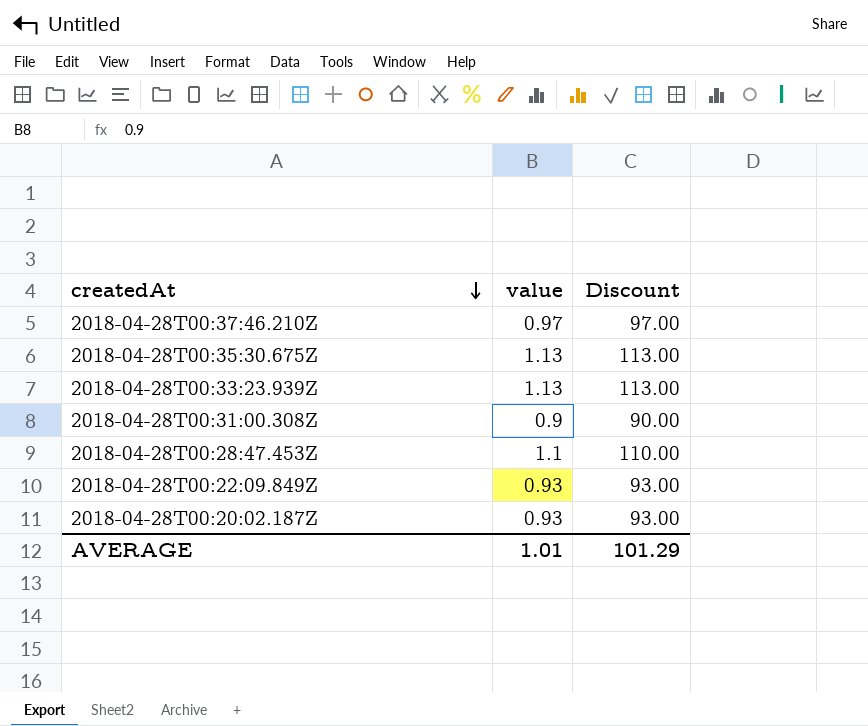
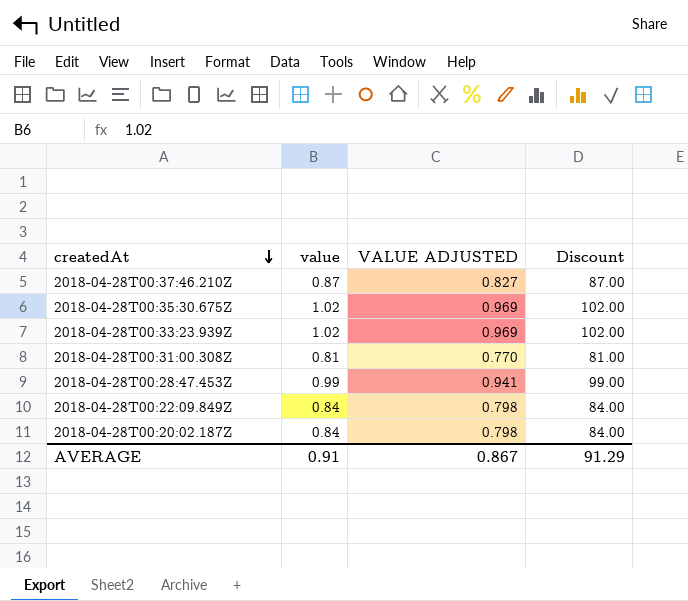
column VALUE ADJUSTED | formula: none -> [value] * 0.95
2018-04-28T00:37:46.210Z | value: 0.97 -> 0.87
2018-04-28T00:37:46.210Z | Discount: 97.00 -> 87.00
2018-04-28T00:35:30.675Z | value: 1.13 -> 1.02
2018-04-28T00:35:30.675Z | Discount: 113.00 -> 102.00
2018-04-28T00:33:23.939Z | value: 1.13 -> 1.02
2018-04-28T00:33:23.939Z | Discount: 113.00 -> 102.00
2018-04-28T00:31:00.308Z | value: 0.9 -> 0.81
2018-04-28T00:31:00.308Z | Discount: 90.00 -> 81.00
2018-04-28T00:28:47.453Z | value: 1.1 -> 0.99
2018-04-28T00:28:47.453Z | Discount: 110.00 -> 99.00
2018-04-28T00:22:09.849Z | value: 0.93 -> 0.84
2018-04-28T00:22:09.849Z | Discount: 93.00 -> 84.00
2018-04-28T00:20:02.187Z | value: 0.93 -> 0.84
2018-04-28T00:20:02.187Z | Discount: 93.00 -> 84.00
AVERAGE | value: 1.01 -> 0.91
AVERAGE | Discount: 101.29 -> 91.29

